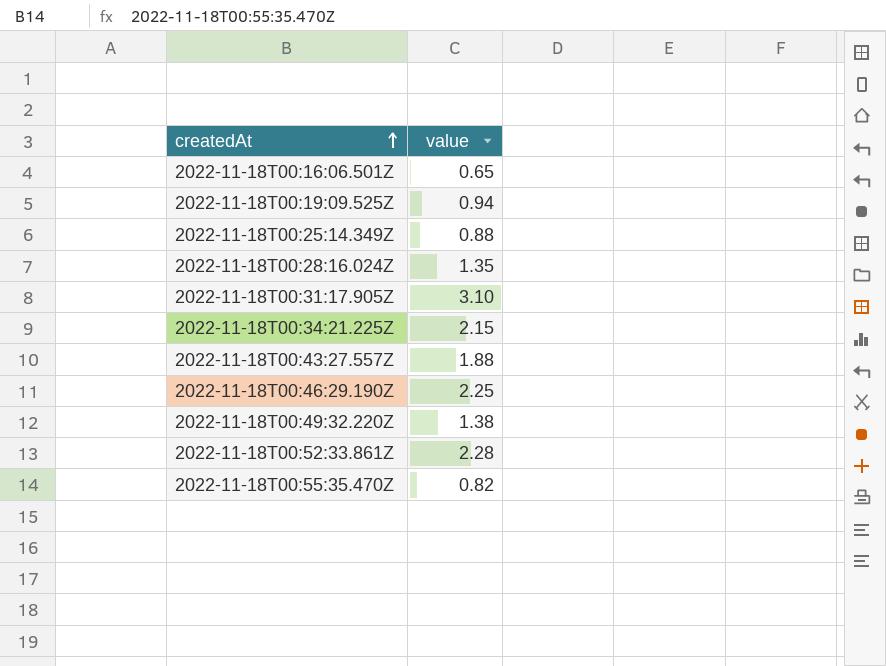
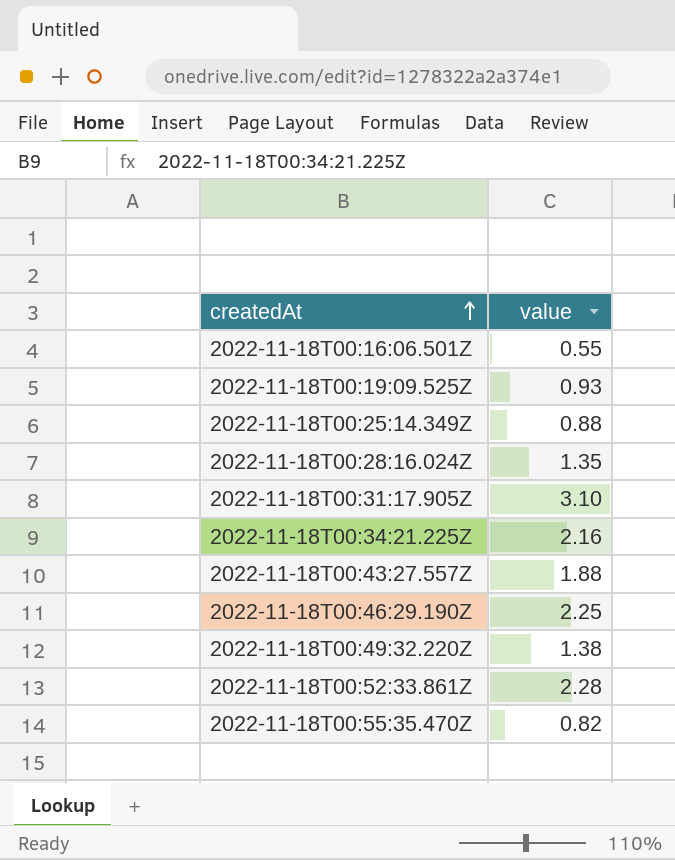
2022-11-18T00:16:06.501Z | value: 0.65 -> 0.55
2022-11-18T00:19:09.525Z | value: 0.94 -> 0.93
2022-11-18T00:34:21.225Z | value: 2.15 -> 2.16

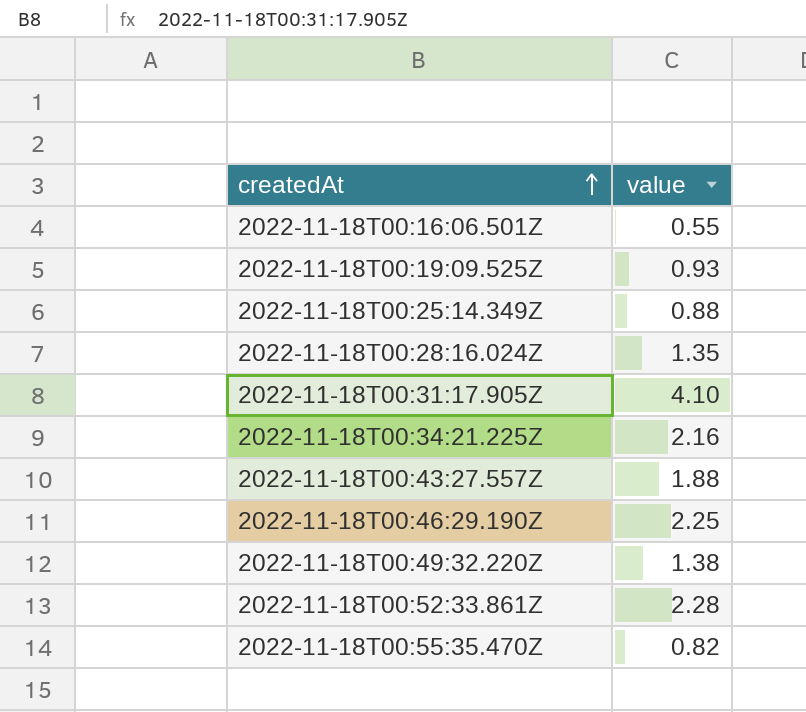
2022-11-18T00:31:17.905Z | value: 3.10 -> 4.10

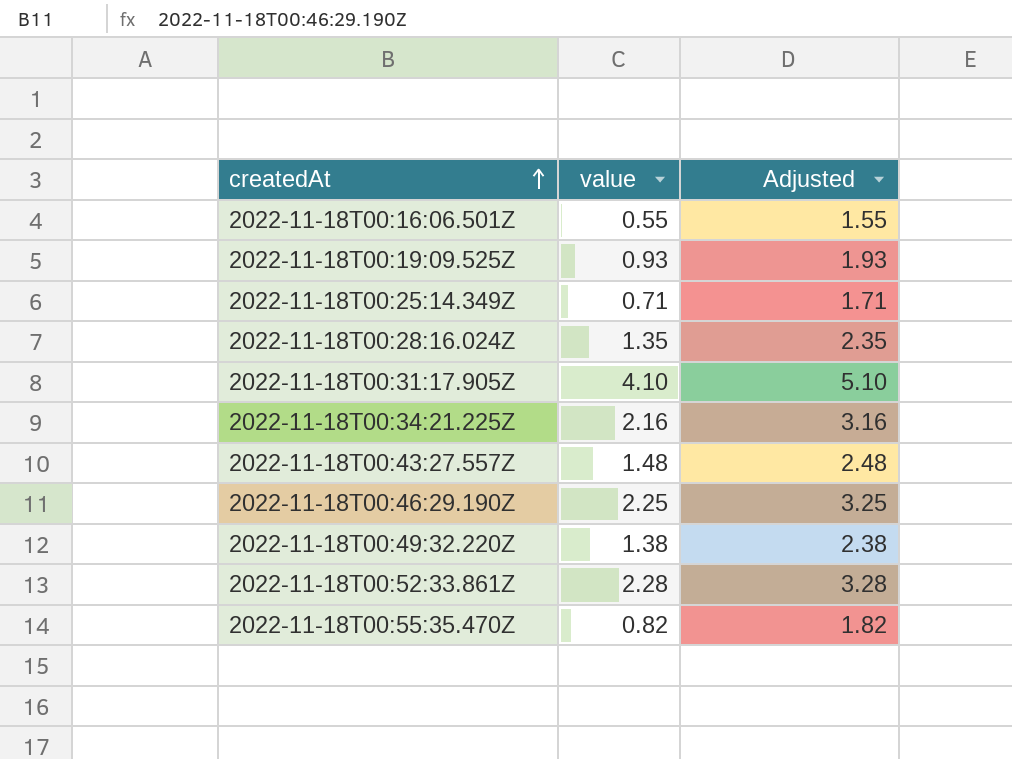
column Adjusted | formula: none -> [value] + 1
2022-11-18T00:25:14.349Z | value: 0.88 -> 0.71
2022-11-18T00:43:27.557Z | value: 1.88 -> 1.48

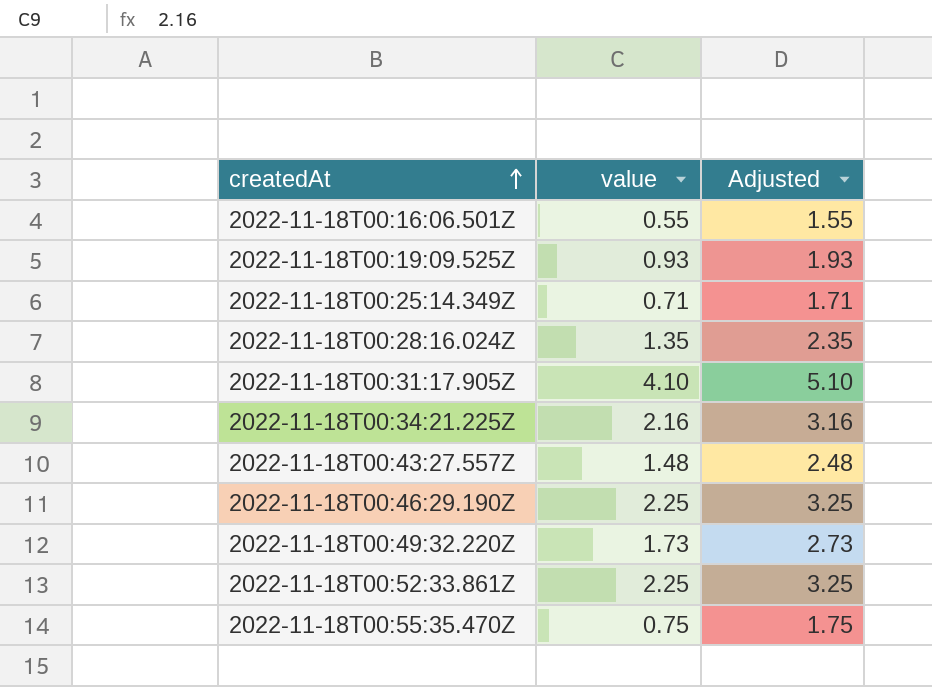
2022-11-18T00:49:32.220Z | value: 1.38 -> 1.73
2022-11-18T00:49:32.220Z | Adjusted: 2.38 -> 2.73
2022-11-18T00:52:33.861Z | value: 2.28 -> 2.25
2022-11-18T00:52:33.861Z | Adjusted: 3.28 -> 3.25
2022-11-18T00:55:35.470Z | value: 0.82 -> 0.75
2022-11-18T00:55:35.470Z | Adjusted: 1.82 -> 1.75

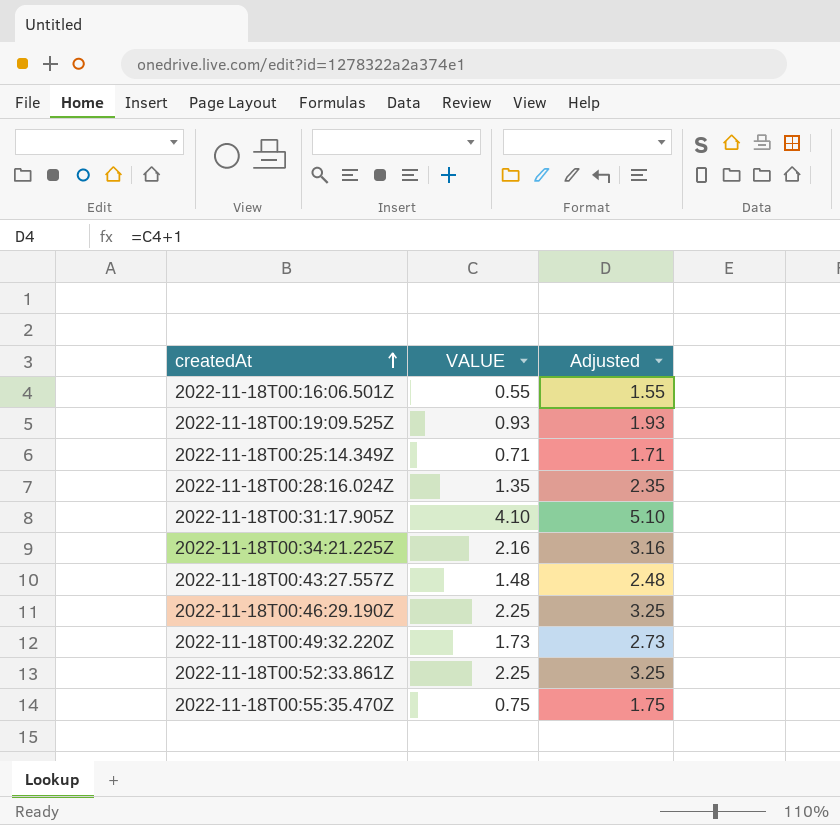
column name: value -> VALUE

